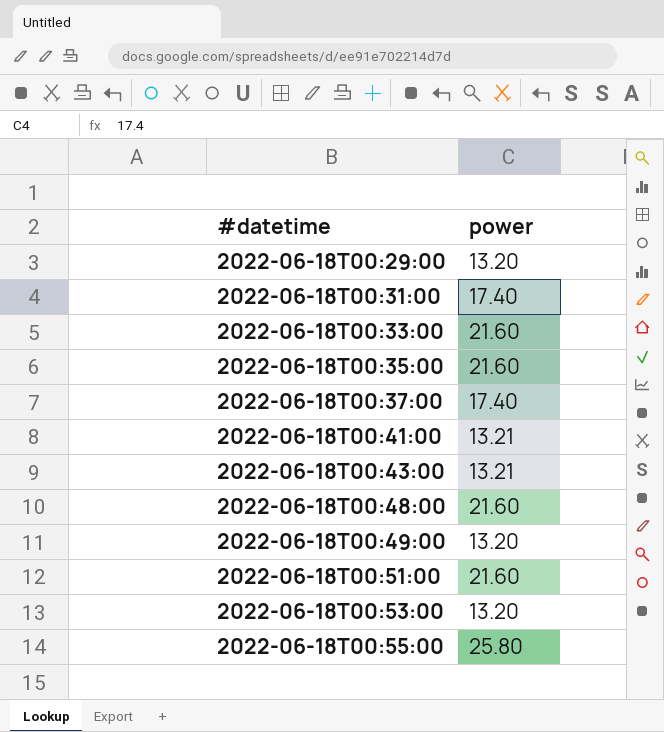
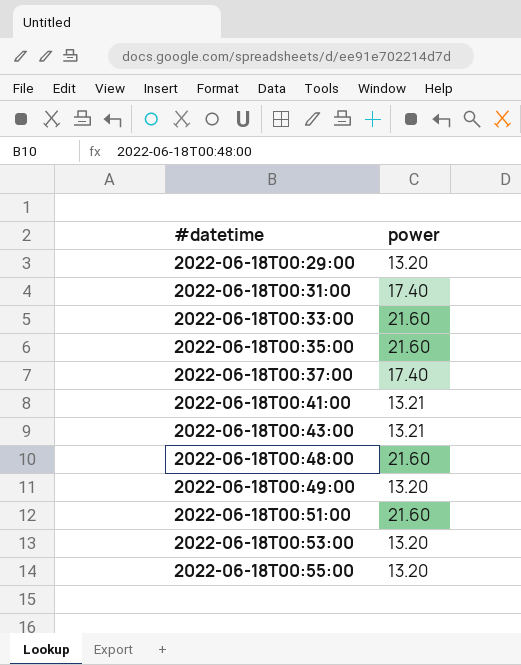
2022-06-18T00:55:00 | power: 25.80 -> 13.20

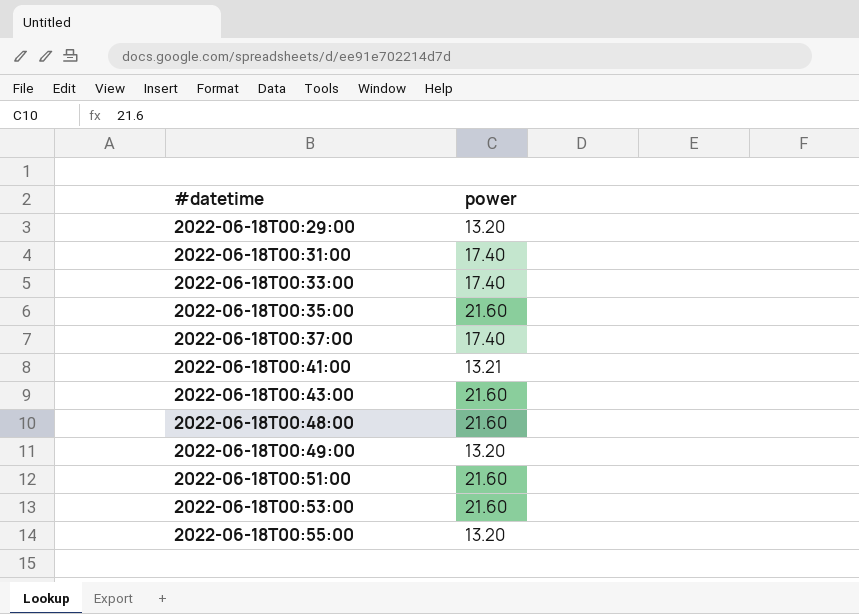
2022-06-18T00:33:00 | power: 21.60 -> 17.40
2022-06-18T00:43:00 | power: 13.21 -> 21.60
2022-06-18T00:53:00 | power: 13.20 -> 21.60

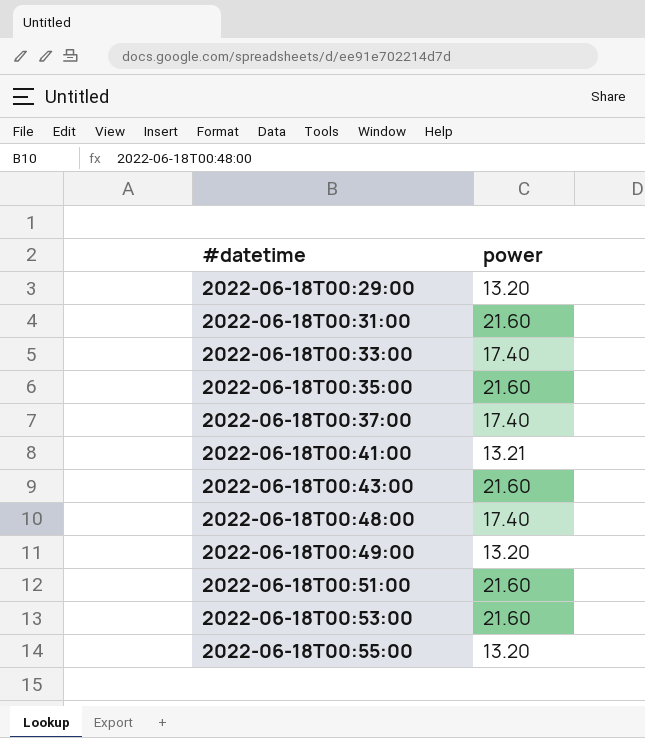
2022-06-18T00:31:00 | power: 17.40 -> 21.60
2022-06-18T00:48:00 | power: 21.60 -> 17.40

